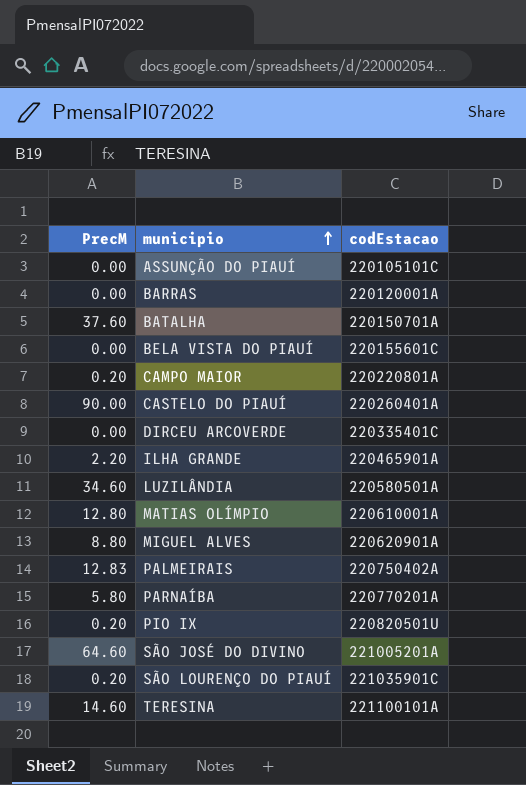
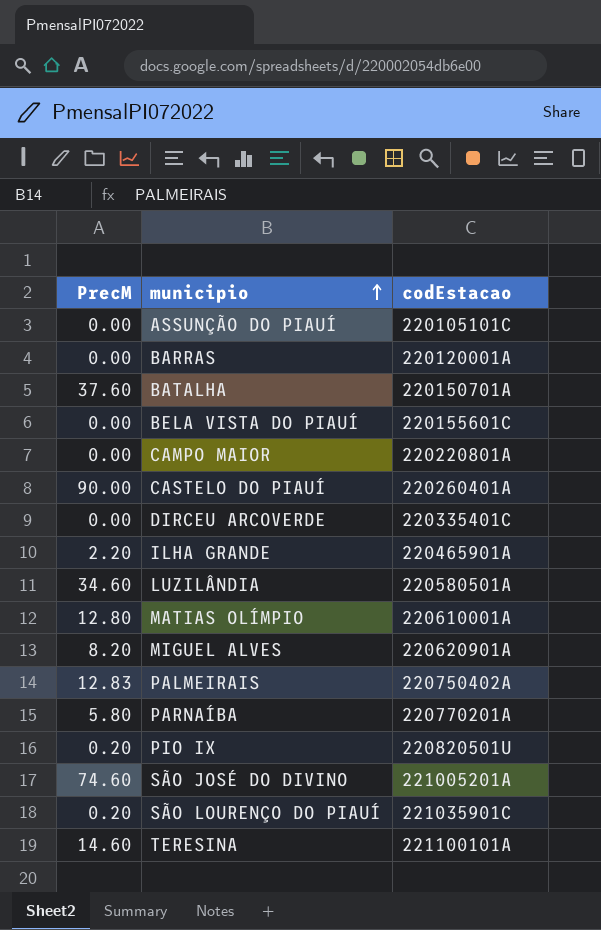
CAMPO MAIOR | PrecM: 0.20 -> 0.00
MIGUEL ALVES | PrecM: 8.80 -> 8.20
SÃO JOSÉ DO DIVINO | PrecM: 64.60 -> 74.60

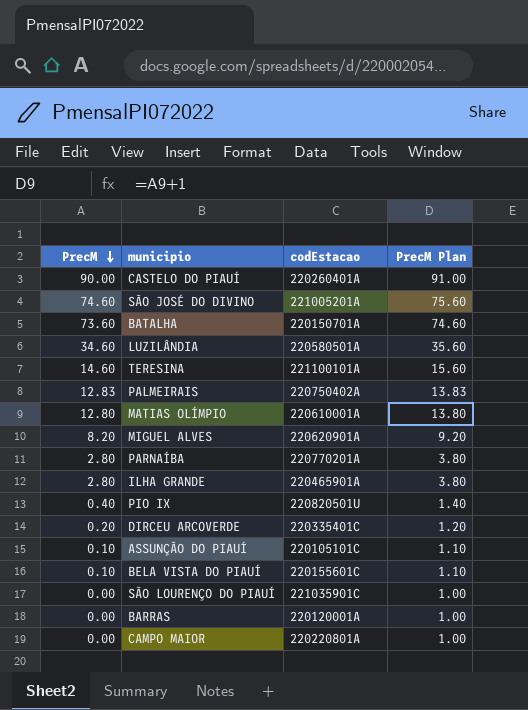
row order: municipio ascending -> PrecM descending
column PrecM Plan | formula: none -> [PrecM] + 1
BATALHA | PrecM: 37.60 -> 73.60
PARNAÍBA | PrecM: 5.80 -> 2.80
ILHA GRANDE | PrecM: 2.20 -> 2.80
PIO IX | PrecM: 0.20 -> 0.40
DIRCEU ARCOVERDE | PrecM: 0.00 -> 0.20
ASSUNÇÃO DO PIAUÍ | PrecM: 0.00 -> 0.10
BELA VISTA DO PIAUÍ | PrecM: 0.00 -> 0.10
SÃO LOURENÇO DO PIAUÍ | PrecM: 0.20 -> 0.00

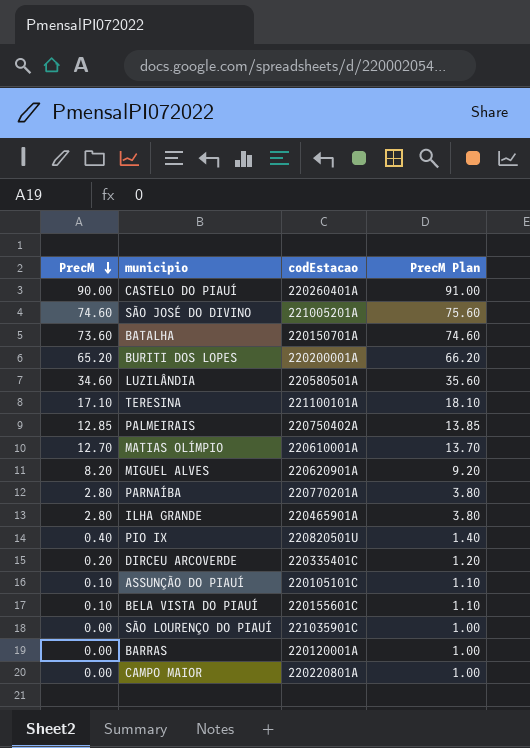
row BURITI DOS LOPES: none -> 65.20 | 220200001A | 66.20
TERESINA | PrecM: 14.60 -> 17.10
TERESINA | PrecM Plan: 15.60 -> 18.10
PALMEIRAIS | PrecM: 12.83 -> 12.85
PALMEIRAIS | PrecM Plan: 13.83 -> 13.85
MATIAS OLÍMPIO | PrecM: 12.80 -> 12.70
MATIAS OLÍMPIO | PrecM Plan: 13.80 -> 13.70

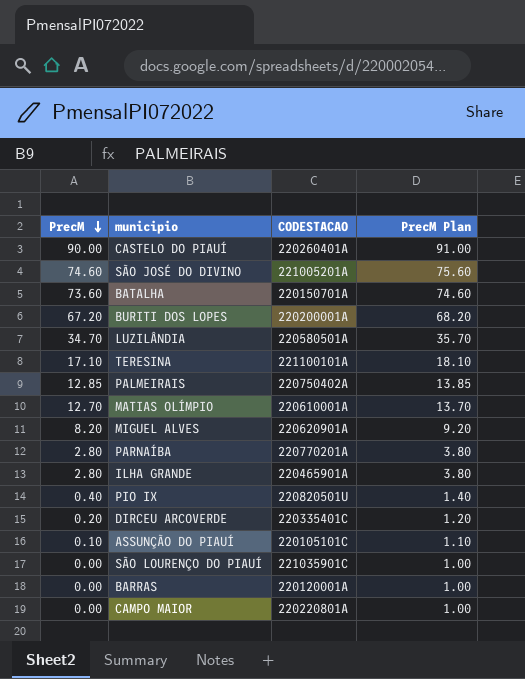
column name: codEstacao -> CODESTACAO
row BELA VISTA DO PIAUÍ: 0.10 | 220155601C | 1.10 -> none
BURITI DOS LOPES | PrecM: 65.20 -> 67.20
BURITI DOS LOPES | PrecM Plan: 66.20 -> 68.20
LUZILÂNDIA | PrecM: 34.60 -> 34.70
LUZILÂNDIA | PrecM Plan: 35.60 -> 35.70

